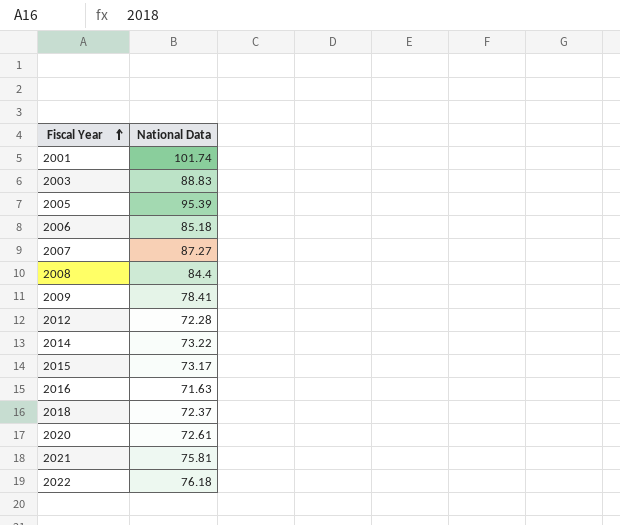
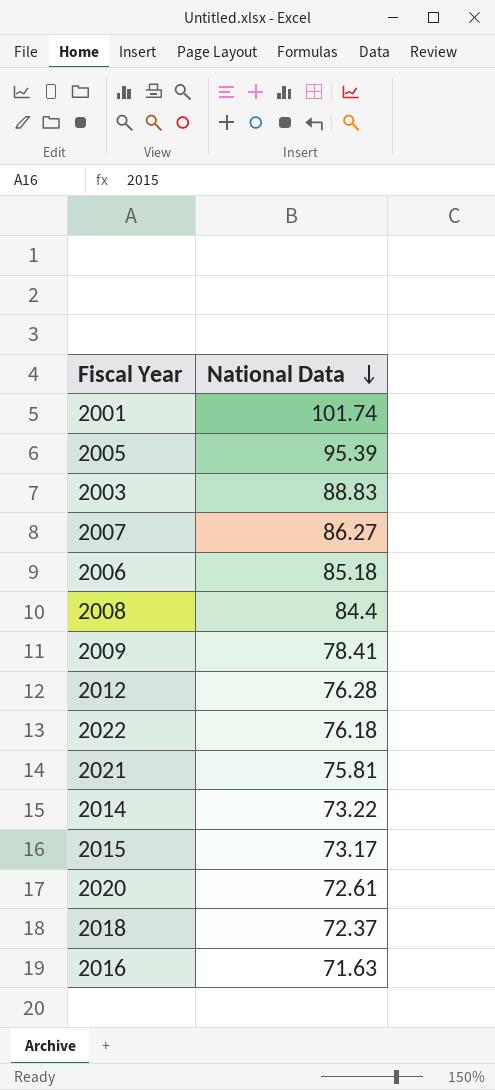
row order: Fiscal Year ascending -> National Data descending
2007 | National Data: 87.27 -> 86.27
2012 | National Data: 72.28 -> 76.28

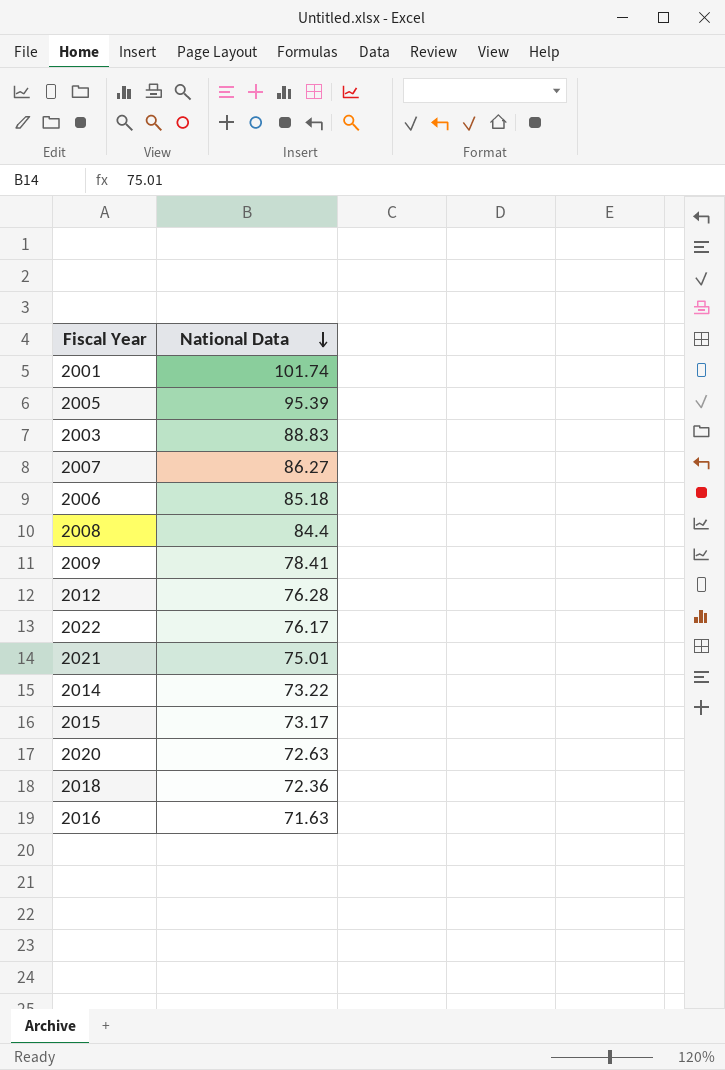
2022 | National Data: 76.18 -> 76.17
2021 | National Data: 75.81 -> 75.01
2020 | National Data: 72.61 -> 72.63
2018 | National Data: 72.37 -> 72.36

